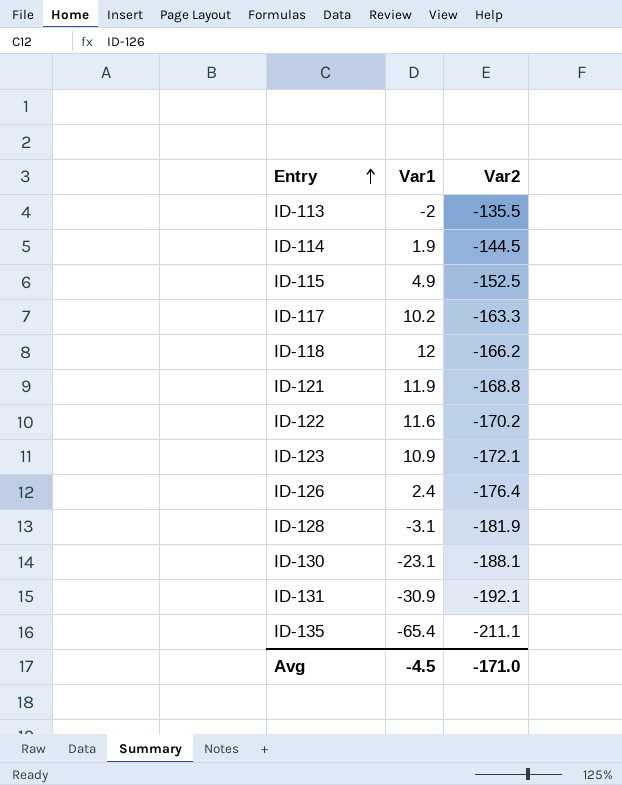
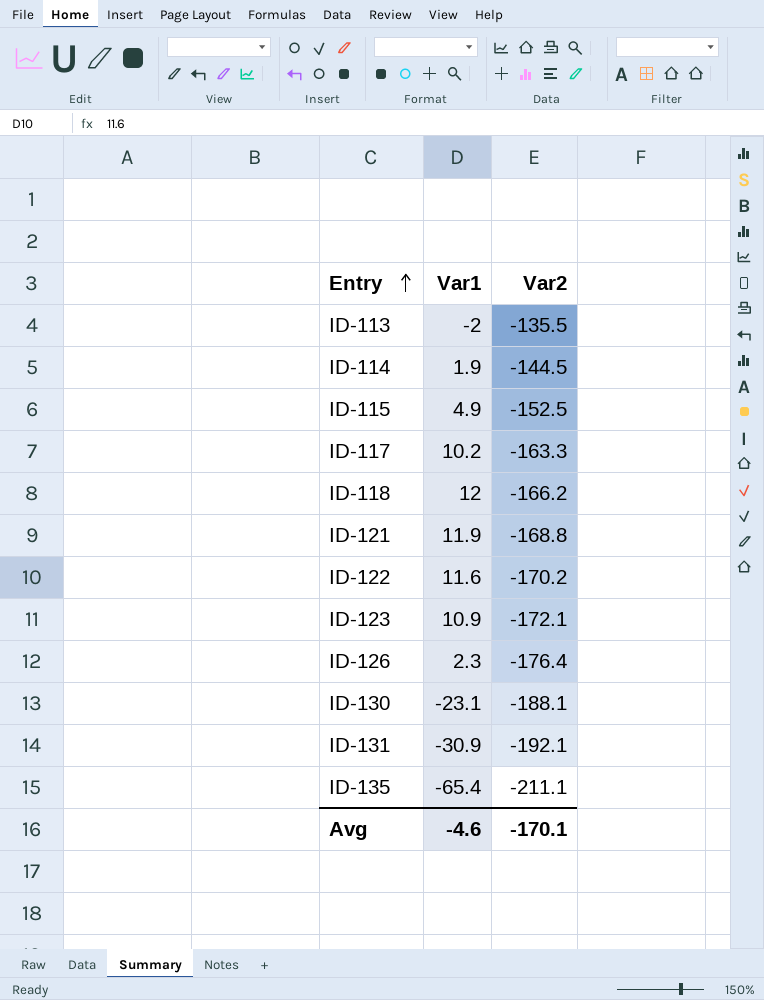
row ID-128: -3.1 | -181.9 -> none
ID-126 | Var1: 2.4 -> 2.3
Avg | Var1: -4.5 -> -4.6
Avg | Var2: -171.0 -> -170.1

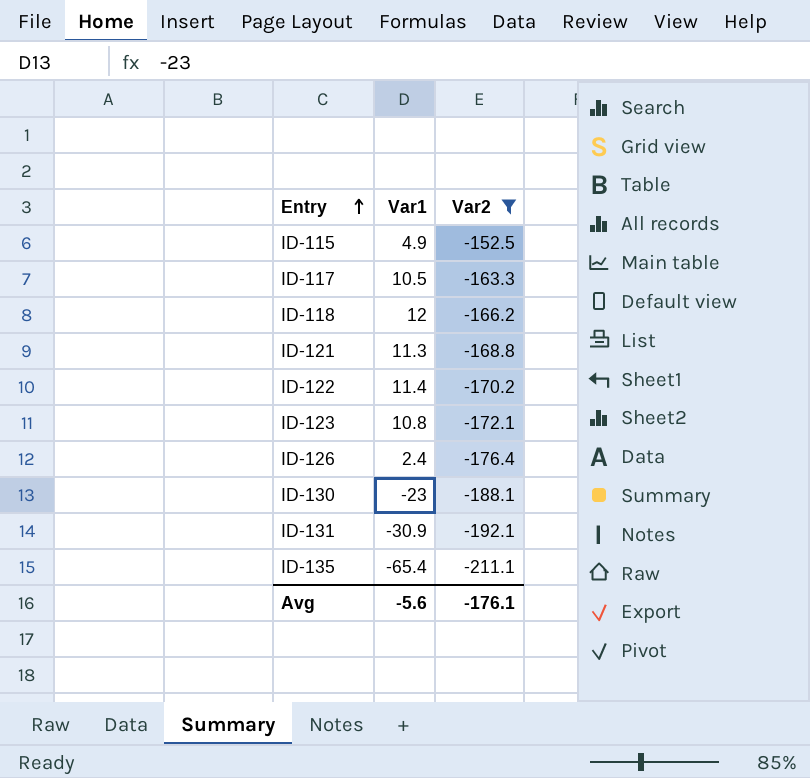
filter: none -> Var2 <= -152.5
ID-117 | Var1: 10.2 -> 10.5
ID-121 | Var1: 11.9 -> 11.3
ID-122 | Var1: 11.6 -> 11.4
ID-123 | Var1: 10.9 -> 10.8
ID-126 | Var1: 2.3 -> 2.4
ID-130 | Var1: -23.1 -> -23
Avg | Var1: -4.6 -> -5.6
Avg | Var2: -170.1 -> -176.1

